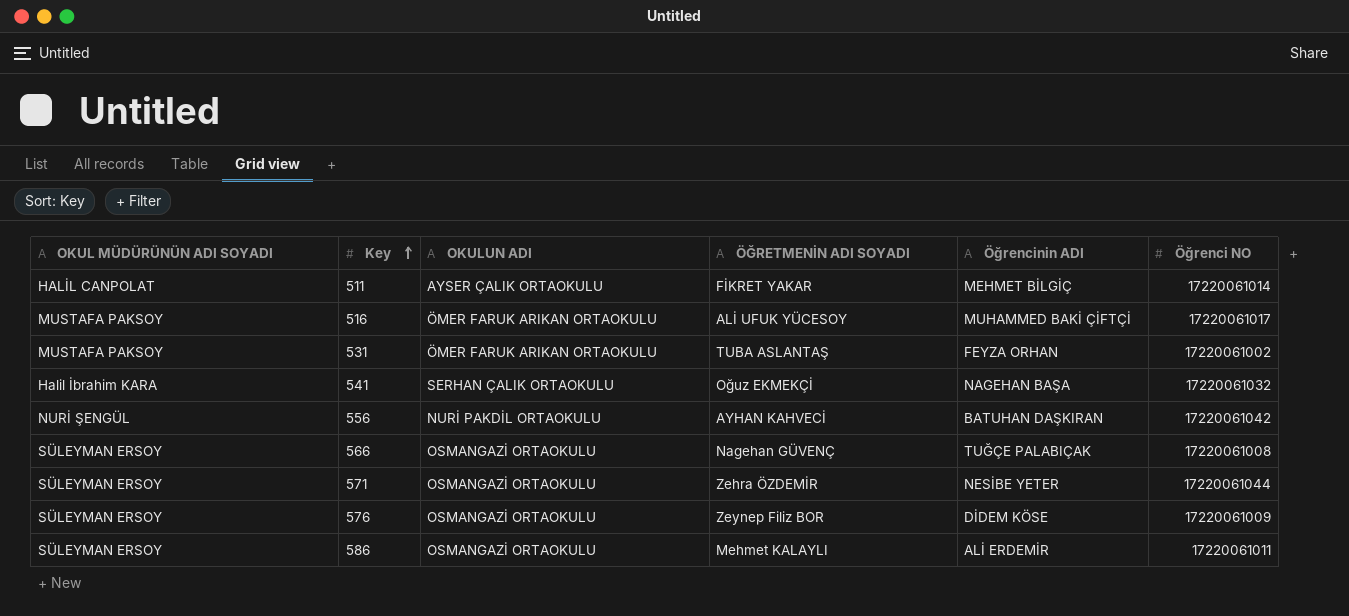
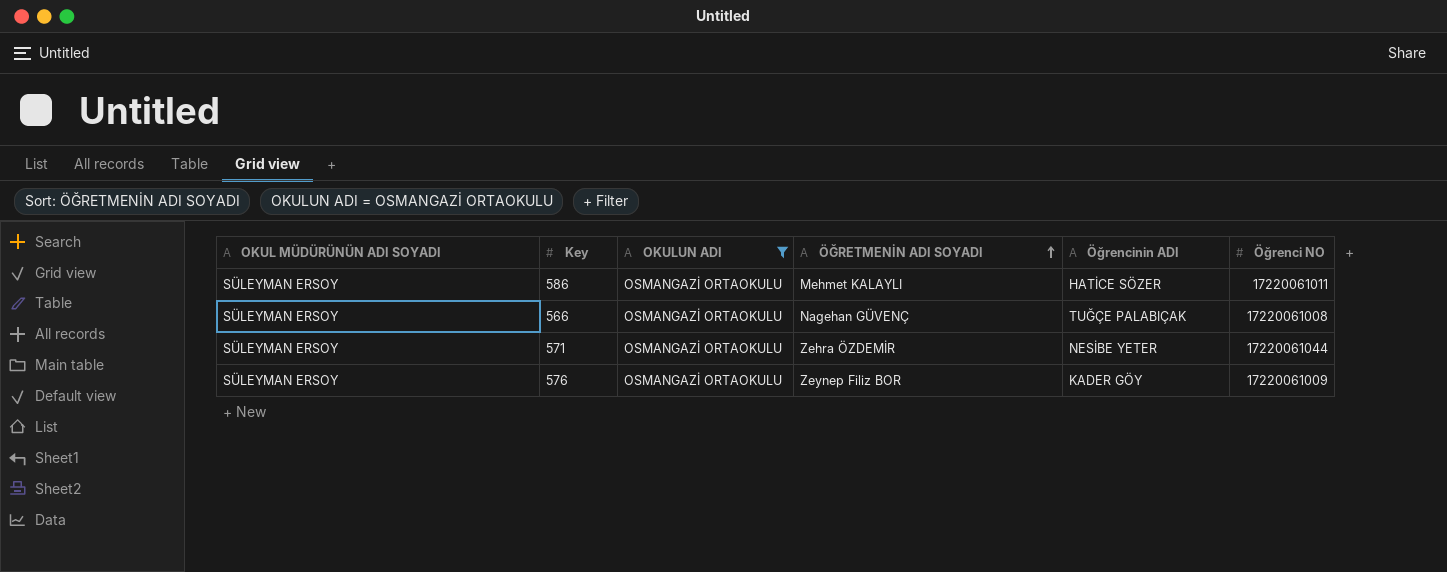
filter: none -> OKULUN ADI = OSMANGAZİ ORTAOKULU
row order: Key ascending -> ÖĞRETMENİN ADI SOYADI ascending
586 | Öğrencinin ADI: ALİ ERDEMİR -> HATİCE SÖZER
576 | Öğrencinin ADI: DİDEM KÖSE -> KADER GÖY

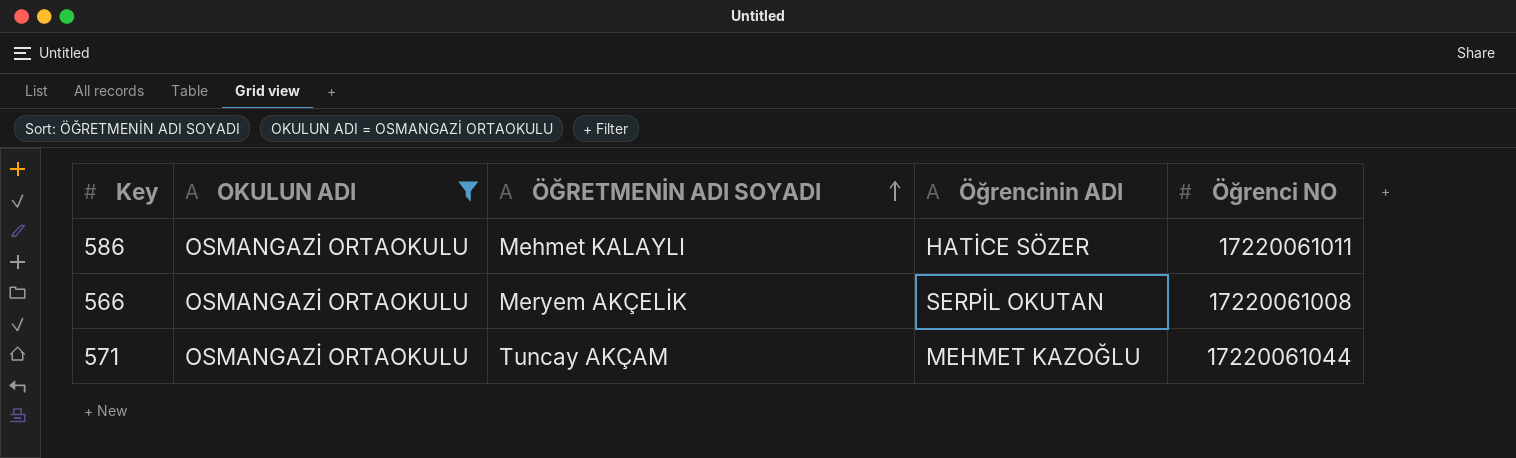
column OKUL MÜDÜRÜNÜN ADI SOYADI | position: 1 -> none
row 576: SÜLEYMAN ERSOY | OSMANGAZİ ORTAOKULU | Zeynep Filiz BOR | KADER GÖY | 17220061009 -> none
566 | ÖĞRETMENİN ADI SOYADI: Nagehan GÜVENÇ -> Meryem AKÇELİK
566 | Öğrencinin ADI: TUĞÇE PALABIÇAK -> SERPİL OKUTAN
571 | ÖĞRETMENİN ADI SOYADI: Zehra ÖZDEMİR -> Tuncay AKÇAM
571 | Öğrencinin ADI: NESİBE YETER -> MEHMET KAZOĞLU

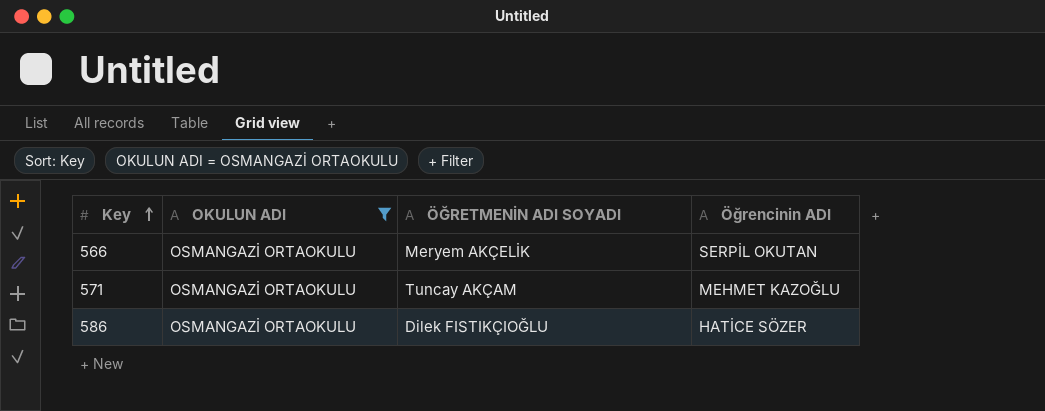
row order: ÖĞRETMENİN ADI SOYADI ascending -> Key ascending
column Öğrenci NO | position: 5 -> none
586 | ÖĞRETMENİN ADI SOYADI: Mehmet KALAYLI -> Dilek FISTIKÇIOĞLU

